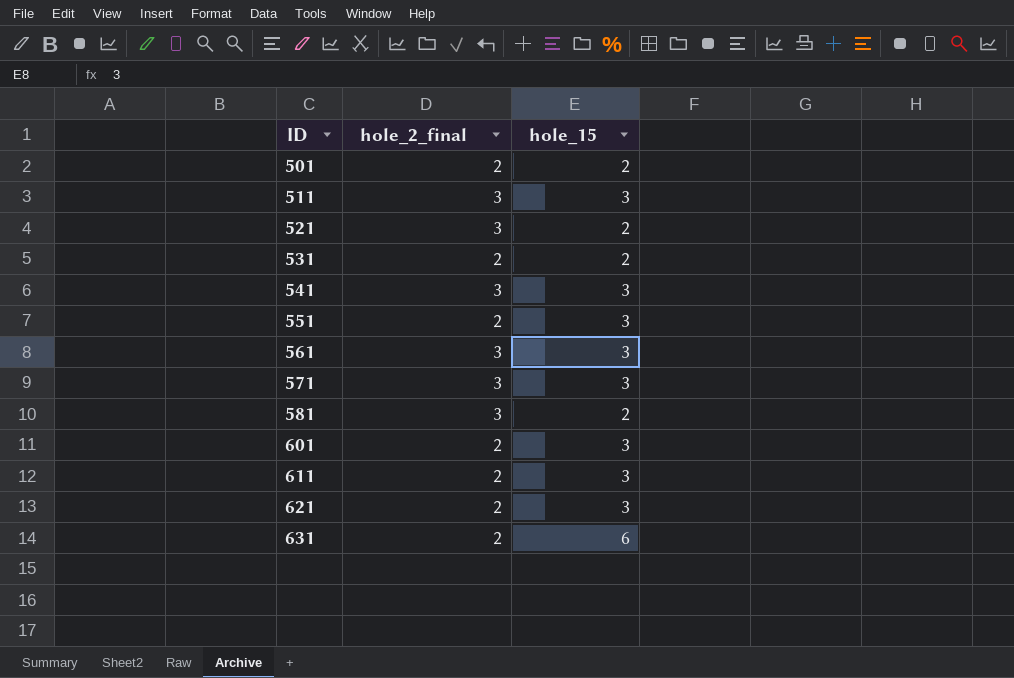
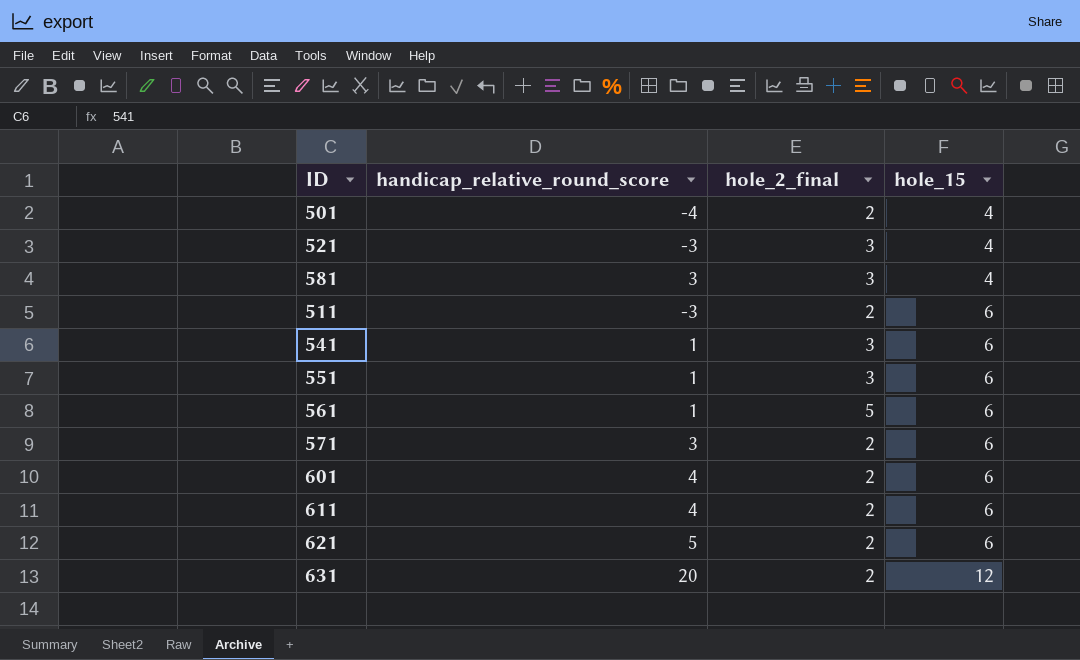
row order: ID ascending -> hole_15 ascending
column handicap_relative_round_score | position: none -> 2
row 531: 2 | 2 -> none
501 | hole_15: 2 -> 4
521 | hole_15: 2 -> 4
581 | hole_15: 2 -> 4
511 | hole_2_final: 3 -> 2
511 | hole_15: 3 -> 6
541 | hole_15: 3 -> 6
551 | hole_2_final: 2 -> 3
551 | hole_15: 3 -> 6
561 | hole_2_final: 3 -> 5
561 | hole_15: 3 -> 6
571 | hole_2_final: 3 -> 2
571 | hole_15: 3 -> 6
601 | hole_15: 3 -> 6
611 | hole_15: 3 -> 6
621 | hole_15: 3 -> 6
631 | hole_15: 6 -> 12

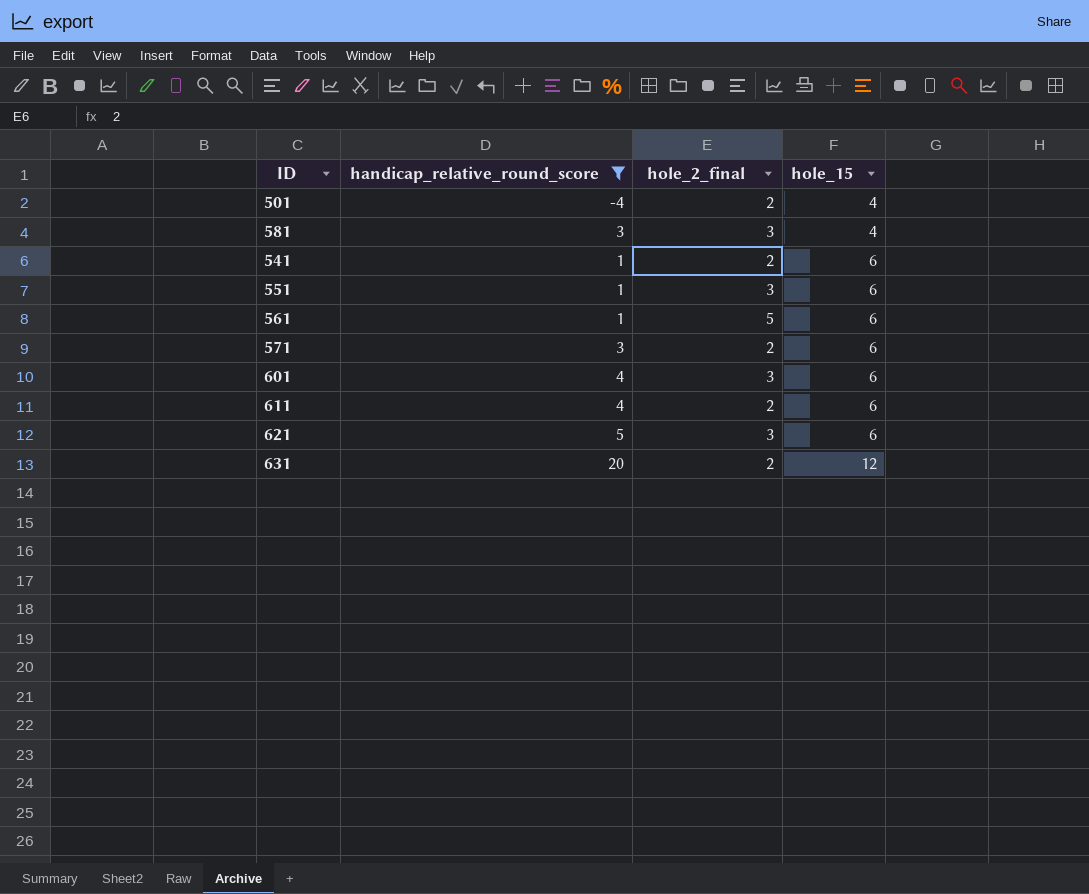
filter: none -> handicap_relative_round_score != -3
541 | hole_2_final: 3 -> 2
601 | hole_2_final: 2 -> 3
621 | hole_2_final: 2 -> 3

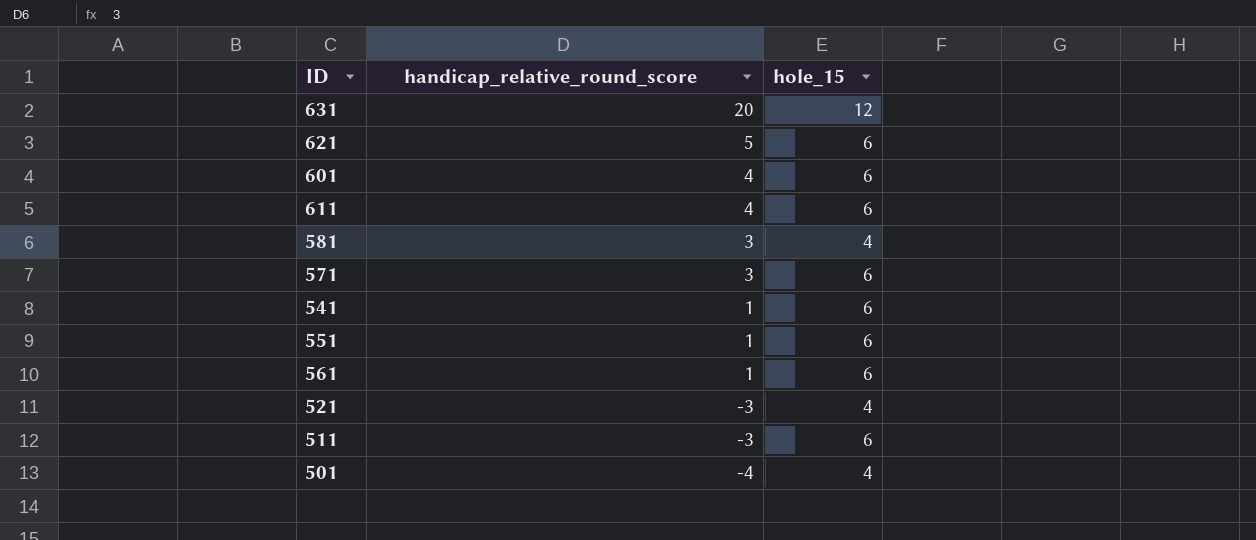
filter: handicap_relative_round_score != -3 -> none
row order: hole_15 ascending -> handicap_relative_round_score descending
column hole_2_final | position: 3 -> none

